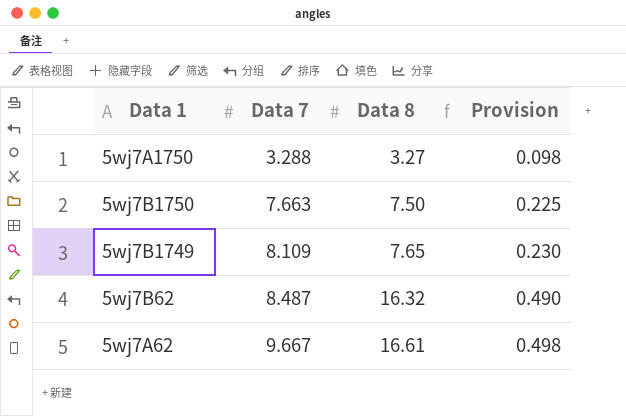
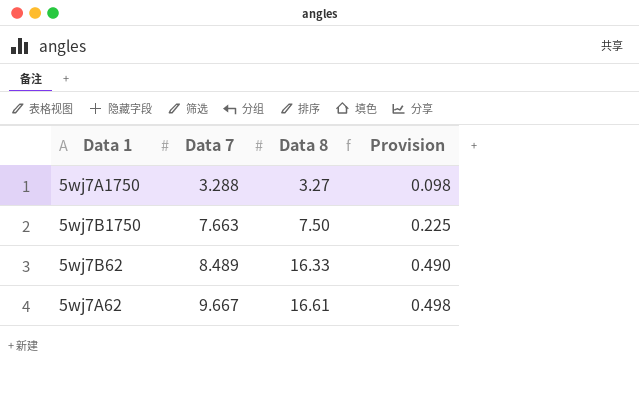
row 5wj7B1749: 8.109 | 7.65 | 0.230 -> none
5wj7B62 | Data 7: 8.487 -> 8.489
5wj7B62 | Data 8: 16.32 -> 16.33

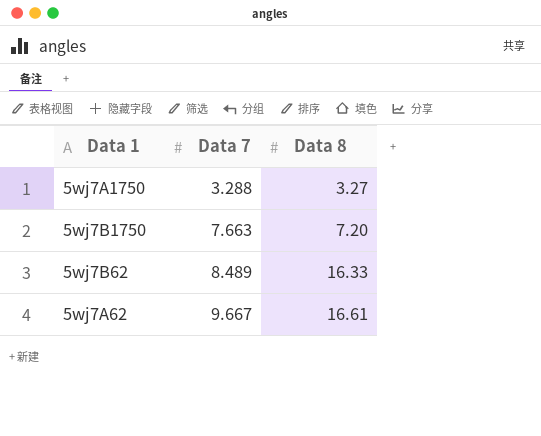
column Provision | formula: [Data 8] * 0.03 -> none
5wj7B1750 | Data 8: 7.50 -> 7.20

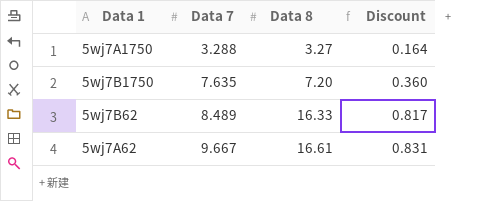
column Discount | formula: none -> [Data 8] * 0.05
5wj7B1750 | Data 7: 7.663 -> 7.635

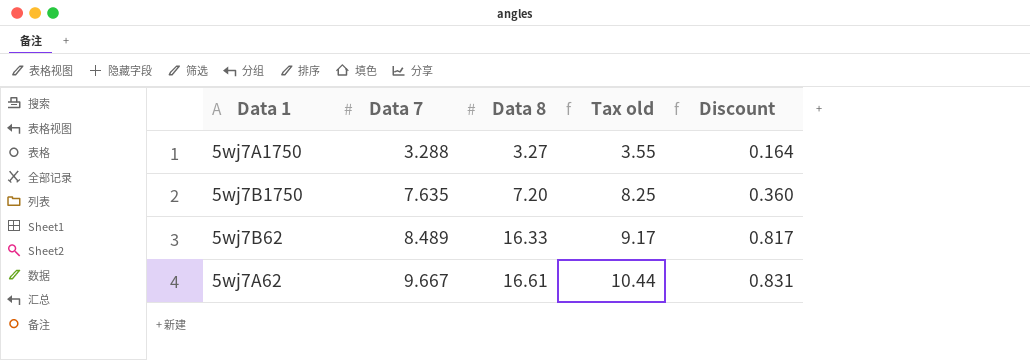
column Tax old | formula: none -> [Data 7] * 1.08

